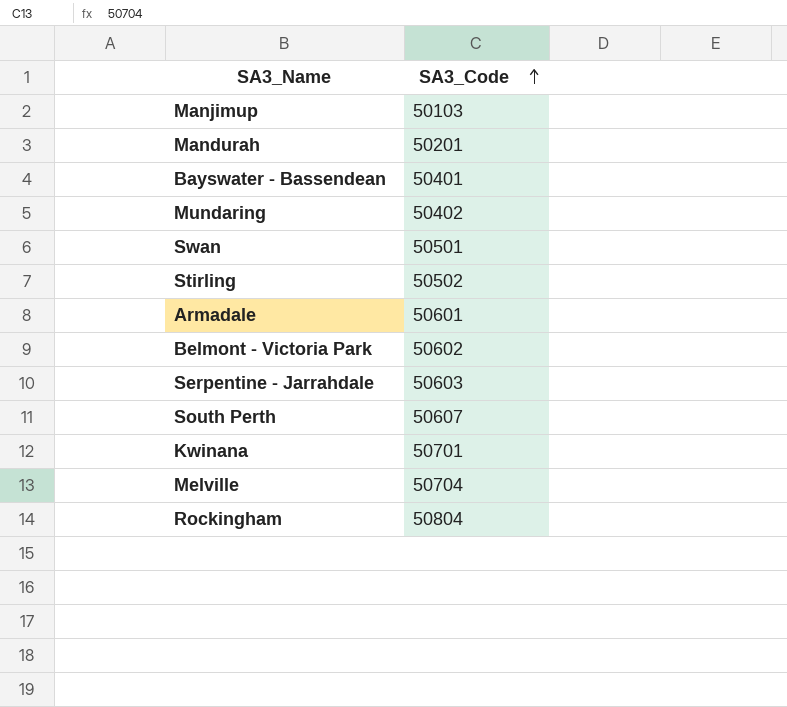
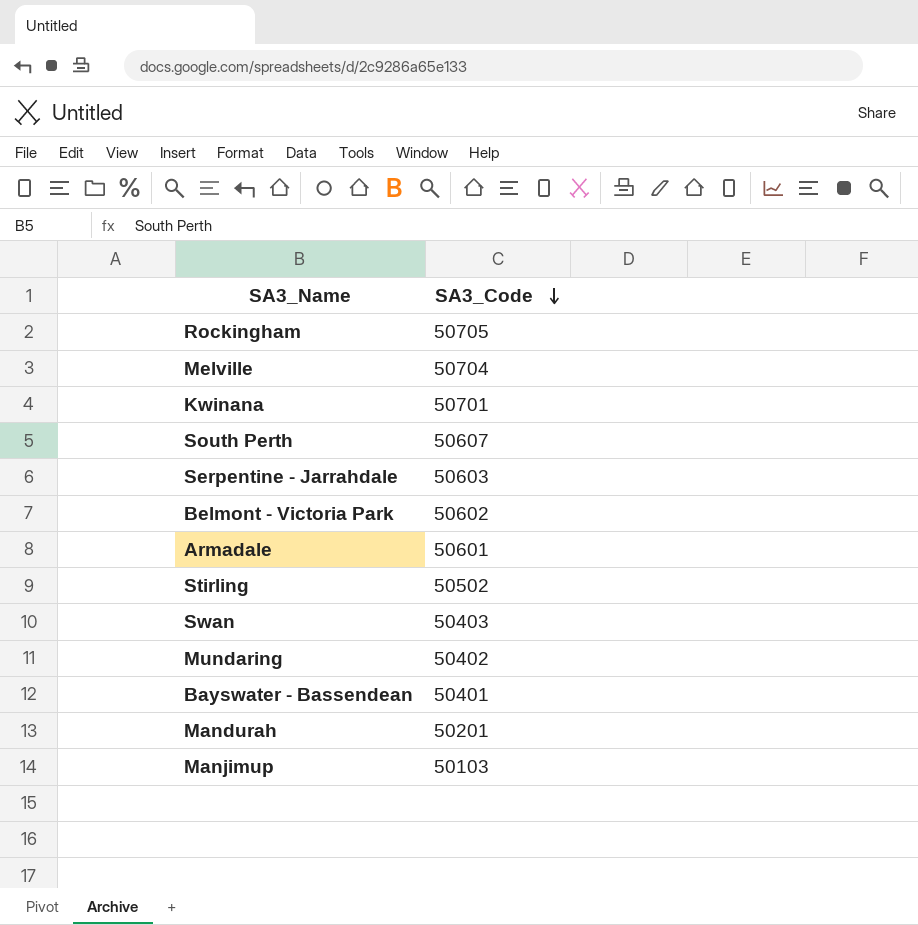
row order: SA3_Code ascending -> SA3_Code descending
Rockingham | SA3_Code: 50804 -> 50705
Swan | SA3_Code: 50501 -> 50403

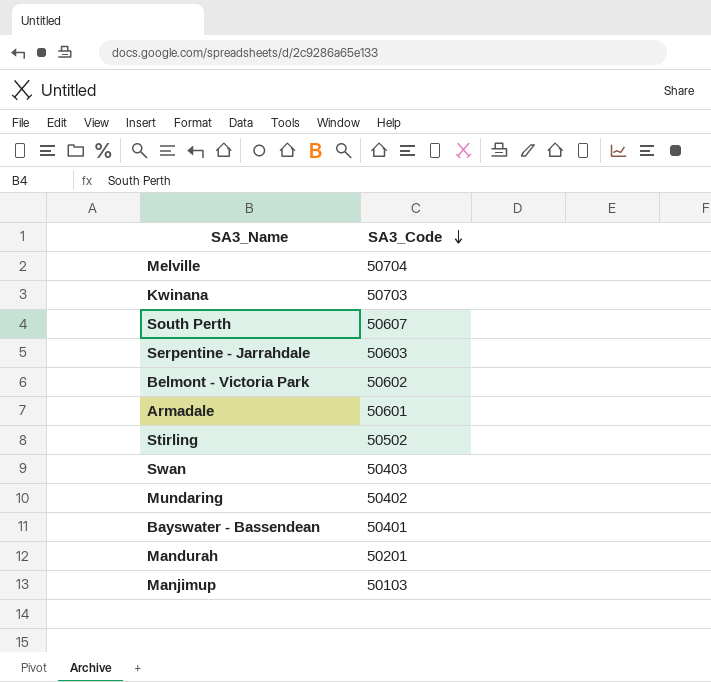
row Rockingham: 50705 -> none
Kwinana | SA3_Code: 50701 -> 50703

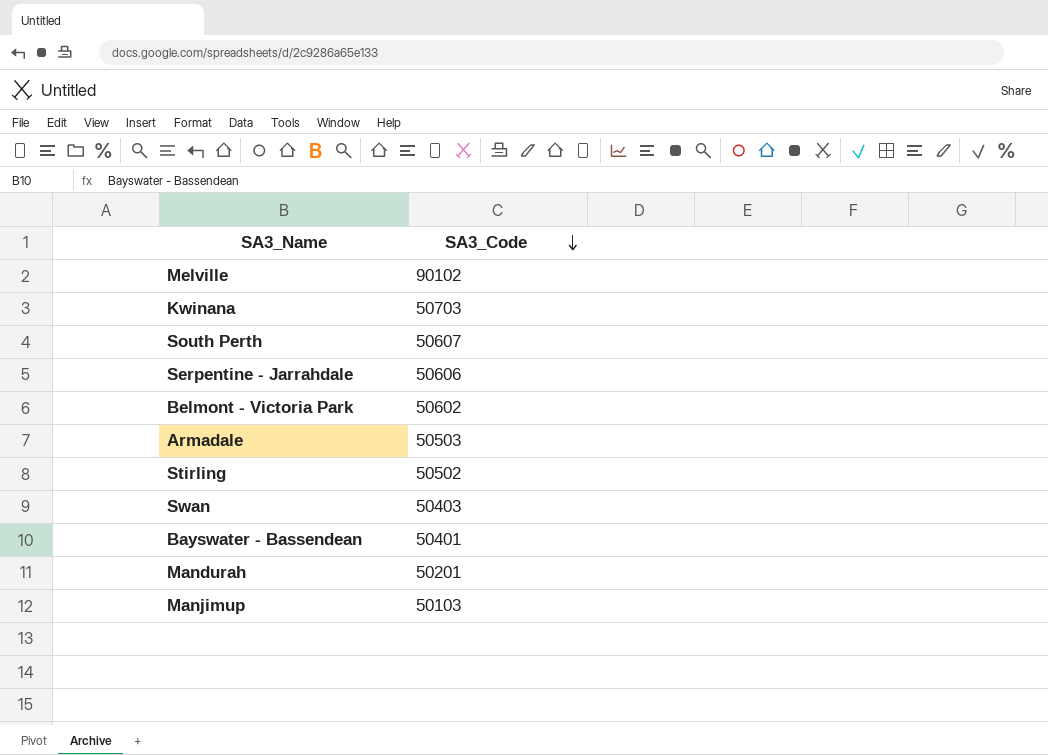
row Mundaring: 50402 -> none
Melville | SA3_Code: 50704 -> 90102
Serpentine - Jarrahdale | SA3_Code: 50603 -> 50606
Armadale | SA3_Code: 50601 -> 50503

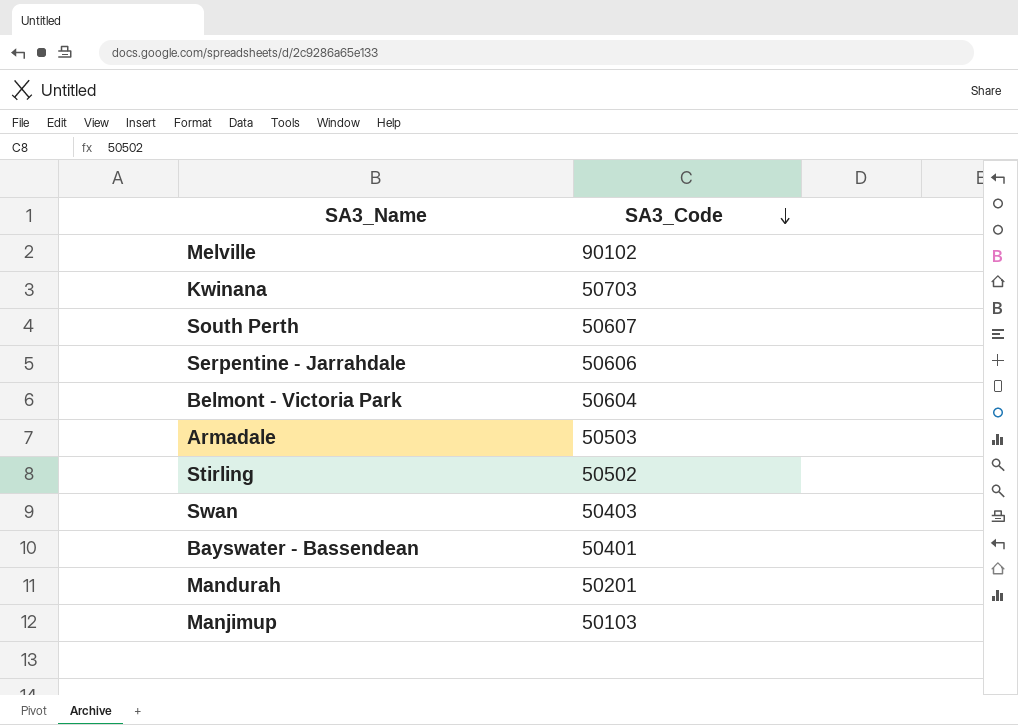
Belmont - Victoria Park | SA3_Code: 50602 -> 50604

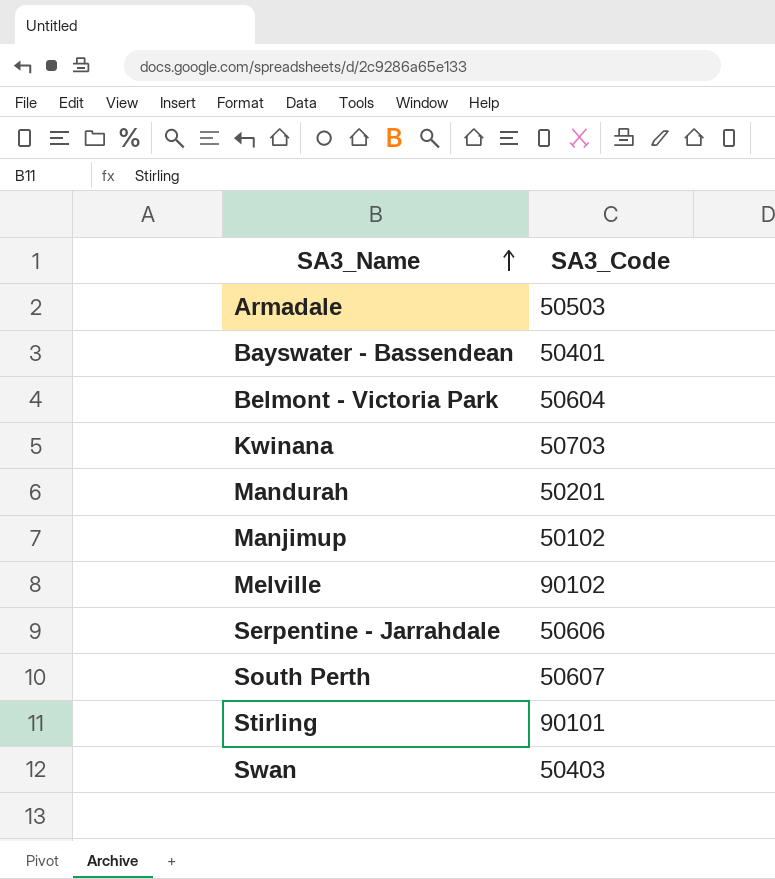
row order: SA3_Code descending -> SA3_Name ascending
Manjimup | SA3_Code: 50103 -> 50102
Stirling | SA3_Code: 50502 -> 90101

